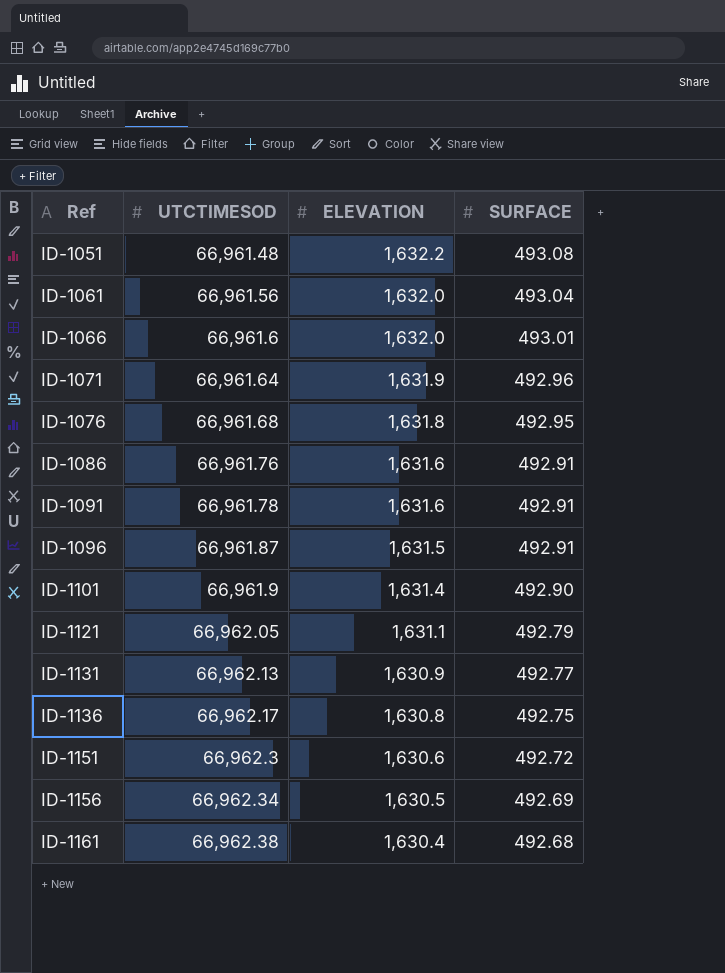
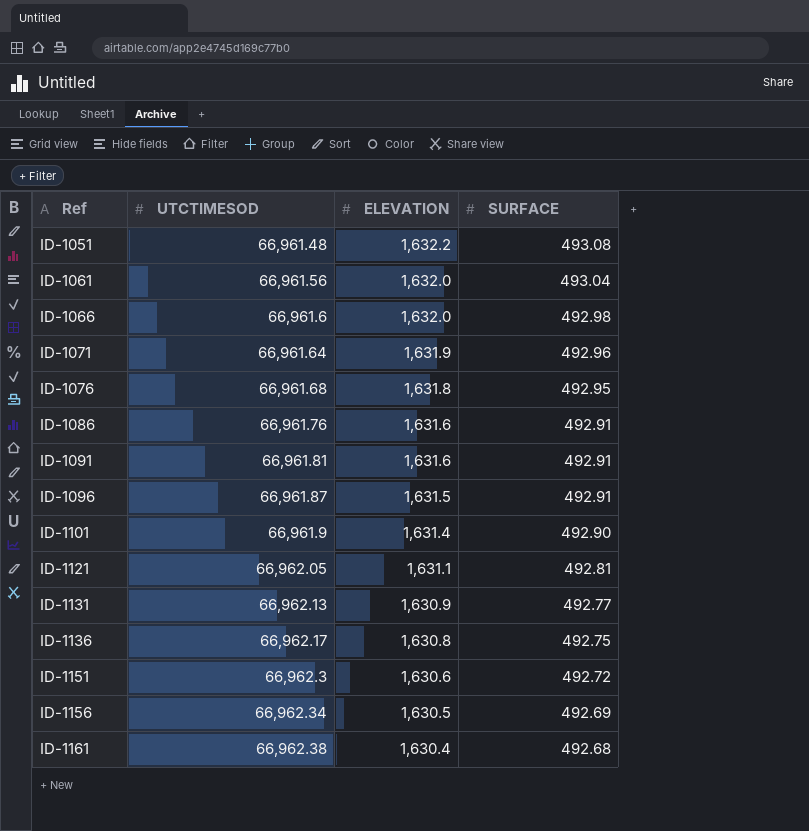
ID-1066 | SURFACE: 493.01 -> 492.98
ID-1091 | UTCTIMESOD: 66,961.78 -> 66,961.81
ID-1121 | SURFACE: 492.79 -> 492.81

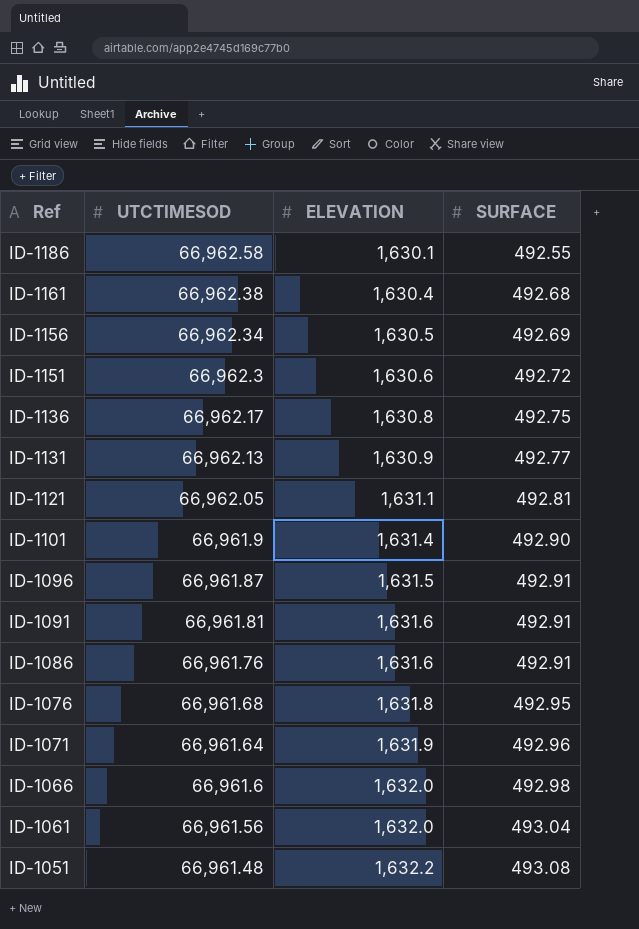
row order: Ref ascending -> Ref descending
row ID-1186: none -> 66,962.58 | 1,630.1 | 492.55

